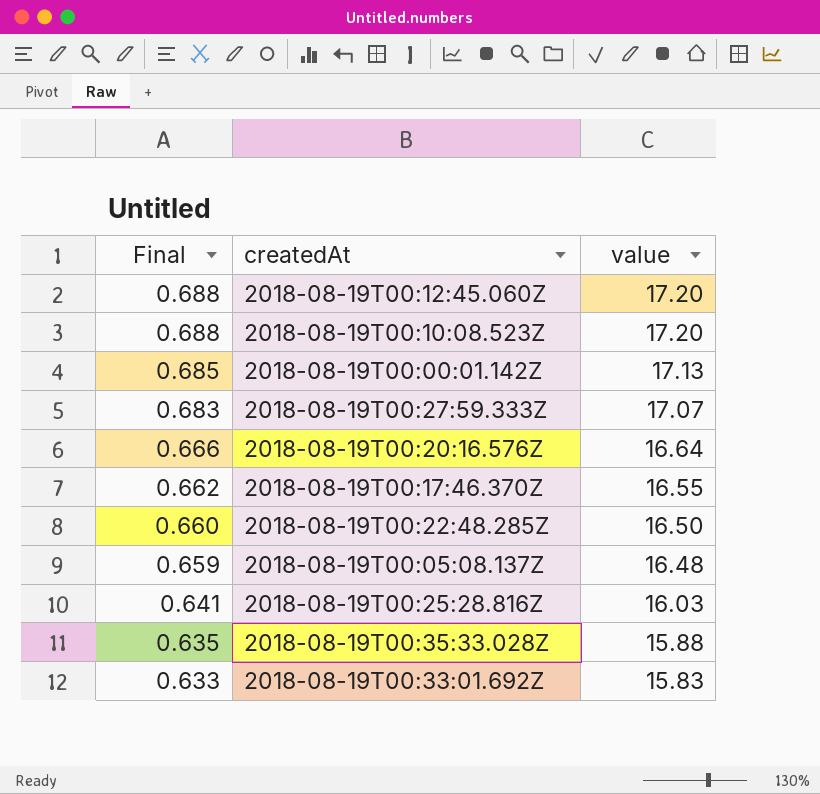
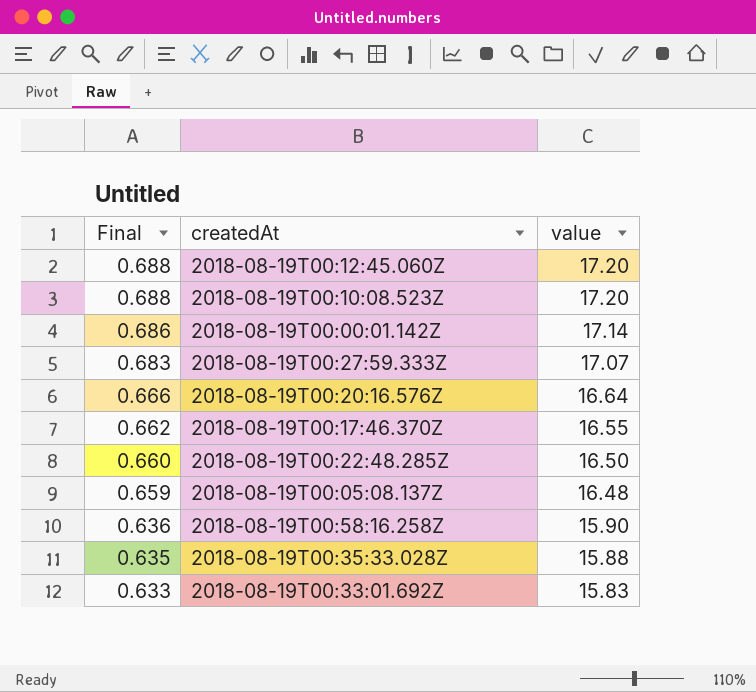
row 2018-08-19T00:25:28.816Z: 0.641 | 16.03 -> none
2018-08-19T00:00:01.142Z | Final: 0.685 -> 0.686
2018-08-19T00:00:01.142Z | value: 17.13 -> 17.14
row 2018-08-19T00:58:16.258Z: none -> 0.636 | 15.90

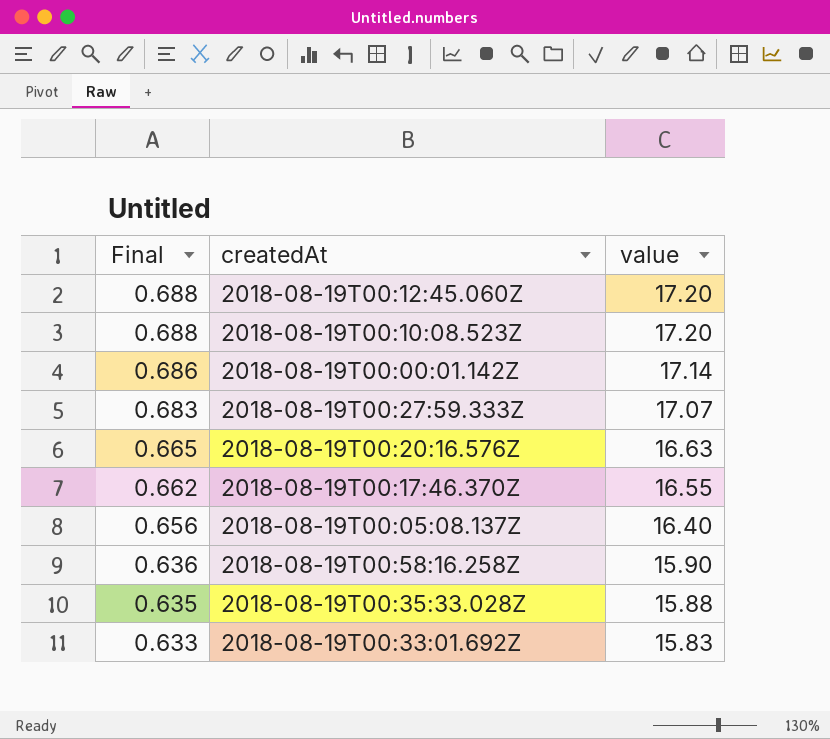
row 2018-08-19T00:22:48.285Z: 0.660 | 16.50 -> none
2018-08-19T00:20:16.576Z | Final: 0.666 -> 0.665
2018-08-19T00:20:16.576Z | value: 16.64 -> 16.63
2018-08-19T00:05:08.137Z | Final: 0.659 -> 0.656
2018-08-19T00:05:08.137Z | value: 16.48 -> 16.40

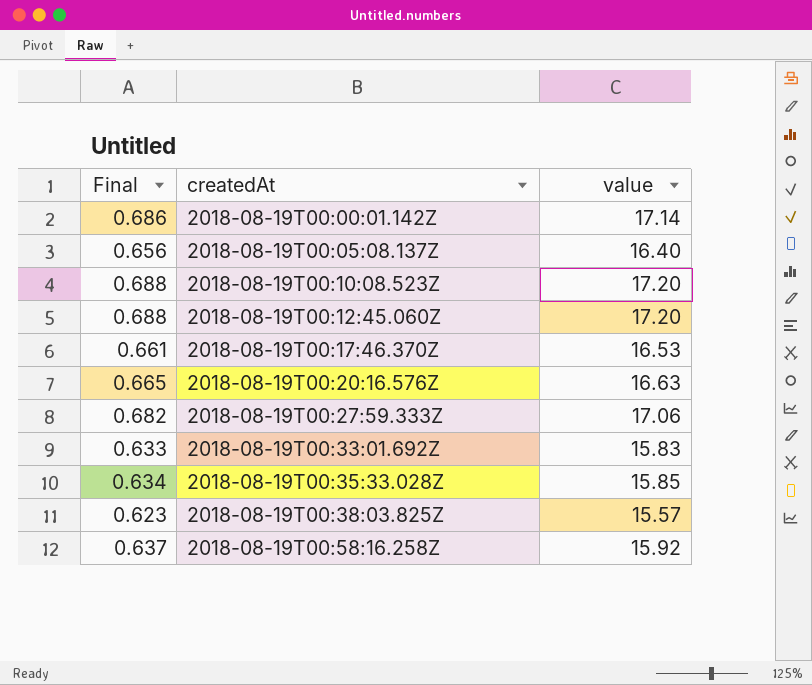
row order: Final descending -> createdAt ascending
2018-08-19T00:17:46.370Z | Final: 0.662 -> 0.661
2018-08-19T00:17:46.370Z | value: 16.55 -> 16.53
2018-08-19T00:27:59.333Z | Final: 0.683 -> 0.682
2018-08-19T00:27:59.333Z | value: 17.07 -> 17.06
2018-08-19T00:35:33.028Z | Final: 0.635 -> 0.634
2018-08-19T00:35:33.028Z | value: 15.88 -> 15.85
row 2018-08-19T00:38:03.825Z: none -> 0.623 | 15.57
2018-08-19T00:58:16.258Z | Final: 0.636 -> 0.637
2018-08-19T00:58:16.258Z | value: 15.90 -> 15.92

